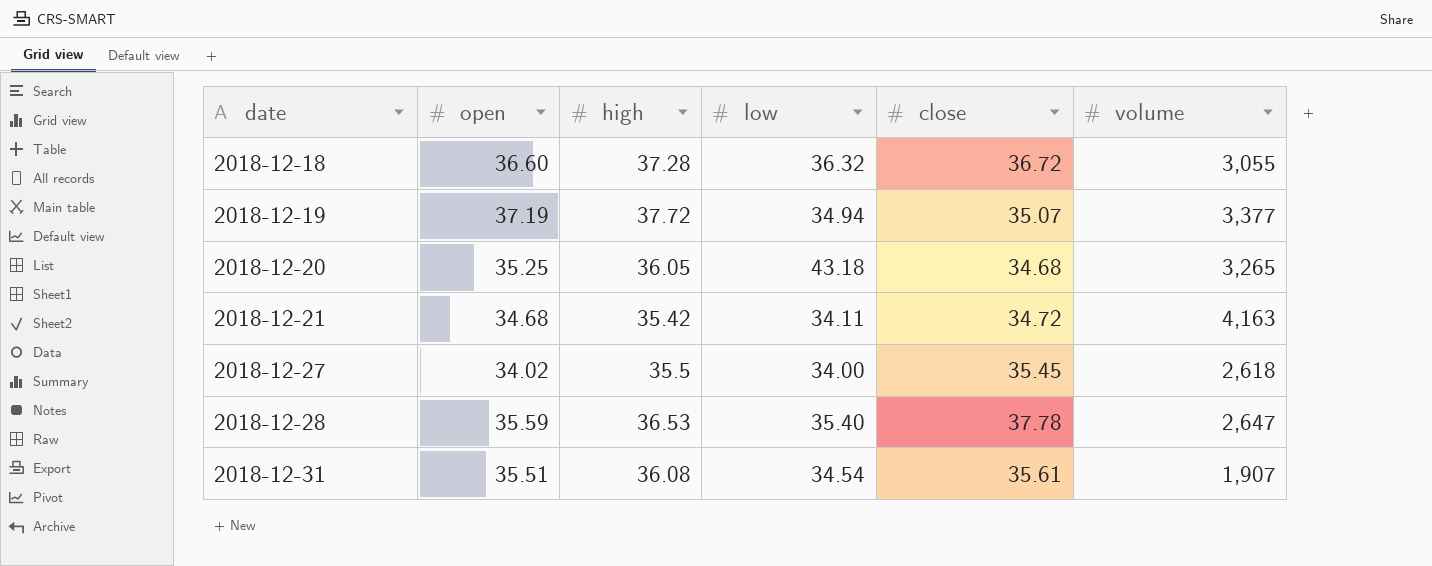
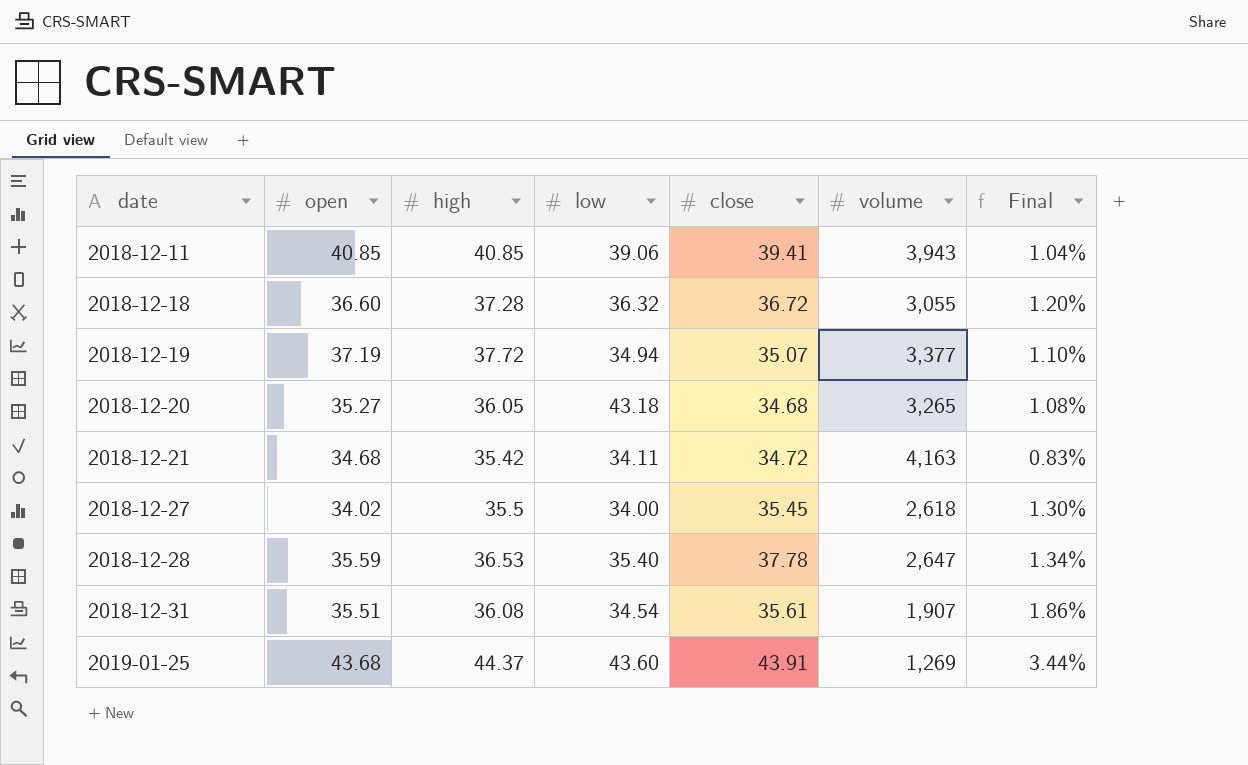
column Final | formula: none -> [open] / [volume]
row 2018-12-11: none -> 40.85 | 40.85 | 39.06 | 39.41 | 3,943 | 1.04%
2018-12-20 | open: 35.25 -> 35.27
row 2019-01-25: none -> 43.68 | 44.37 | 43.60 | 43.91 | 1,269 | 3.44%

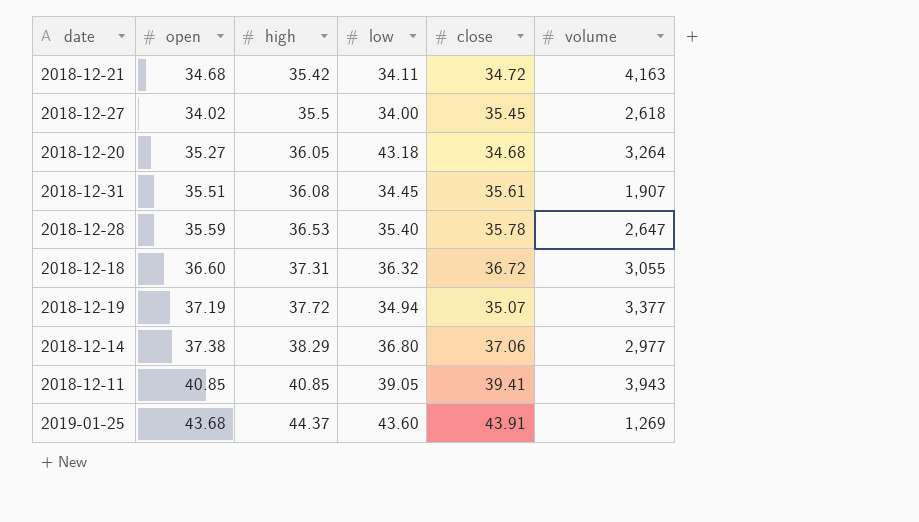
row order: date ascending -> high ascending
column Final | formula: [open] / [volume] -> none
2018-12-20 | volume: 3,265 -> 3,264
2018-12-31 | low: 34.54 -> 34.45
2018-12-28 | close: 37.78 -> 35.78
2018-12-18 | high: 37.28 -> 37.31
row 2018-12-14: none -> 37.38 | 38.29 | 36.80 | 37.06 | 2,977
2018-12-11 | low: 39.06 -> 39.05

